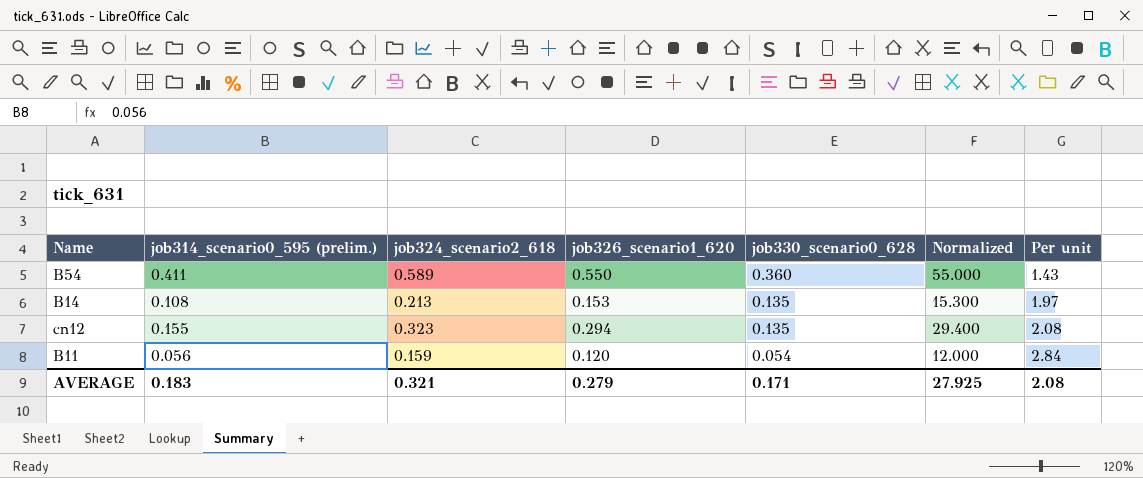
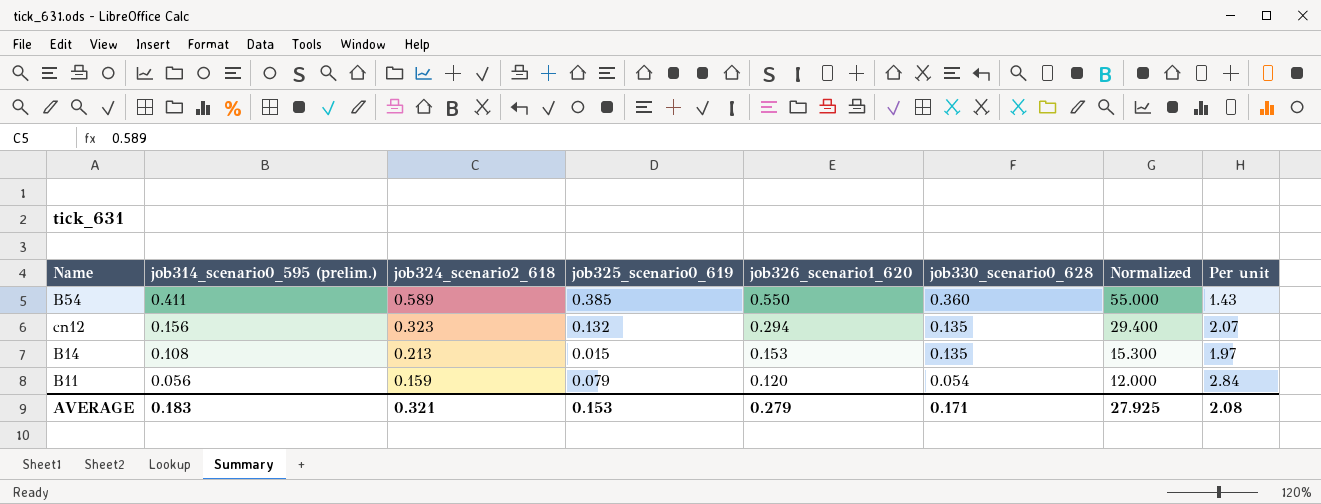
row order: job330_scenario0_628 descending -> job314_scenario0_595 (prelim.) descending
column job325_scenario0_619 | position: none -> 4
cn12 | job314_scenario0_595 (prelim.): 0.155 -> 0.156
cn12 | Per unit: 2.08 -> 2.07

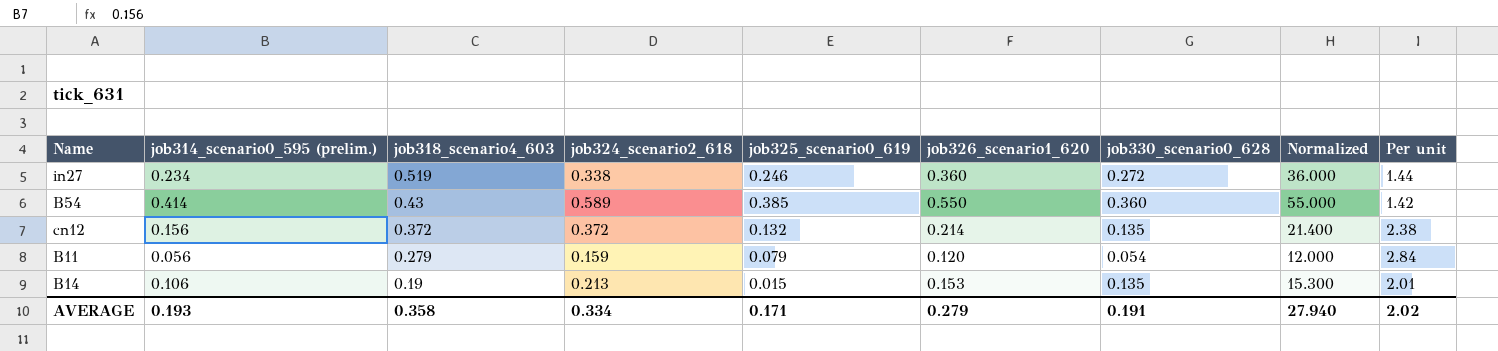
row order: job314_scenario0_595 (prelim.) descending -> job318_scenario4_603 descending
column job318_scenario4_603 | position: none -> 3
row in27: none -> 0.234 | 0.519 | 0.338 | 0.246 | 0.360 | 0.272 | 36.000 | 1.44
B54 | job314_scenario0_595 (prelim.): 0.411 -> 0.414
B54 | Per unit: 1.43 -> 1.42
cn12 | job324_scenario2_618: 0.323 -> 0.372
cn12 | job326_scenario1_620: 0.294 -> 0.214
cn12 | Normalized: 29.400 -> 21.400
cn12 | Per unit: 2.07 -> 2.38
B14 | job314_scenario0_595 (prelim.): 0.108 -> 0.106
B14 | Per unit: 1.97 -> 2.01
AVERAGE | job314_scenario0_595 (prelim.): 0.183 -> 0.193
AVERAGE | job324_scenario2_618: 0.321 -> 0.334
AVERAGE | job325_scenario0_619: 0.153 -> 0.171
AVERAGE | job330_scenario0_628: 0.171 -> 0.191
AVERAGE | Normalized: 27.925 -> 27.940
AVERAGE | Per unit: 2.08 -> 2.02

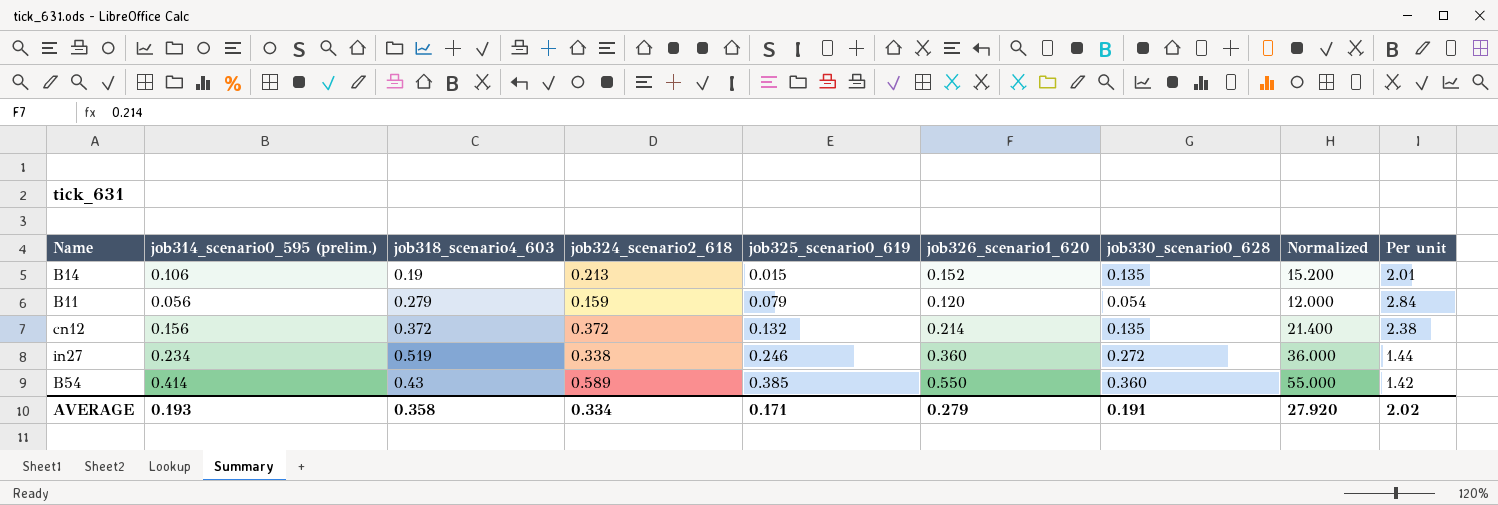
row order: job318_scenario4_603 descending -> job325_scenario0_619 ascending
B14 | job326_scenario1_620: 0.153 -> 0.152
B14 | Normalized: 15.300 -> 15.200
AVERAGE | Normalized: 27.940 -> 27.920

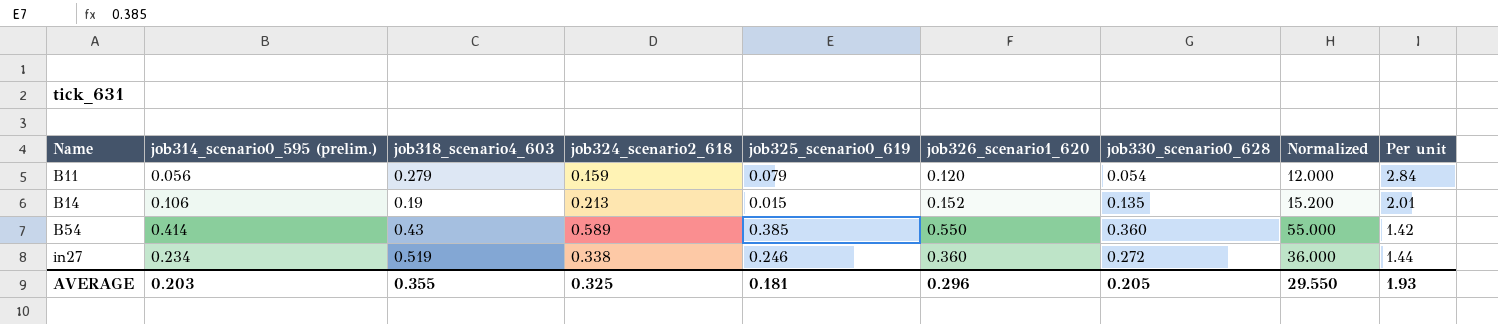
row order: job325_scenario0_619 ascending -> Name ascending
row cn12: 0.156 | 0.372 | 0.372 | 0.132 | 0.214 | 0.135 | 21.400 | 2.38 -> none
AVERAGE | job314_scenario0_595 (prelim.): 0.193 -> 0.203
AVERAGE | job318_scenario4_603: 0.358 -> 0.355
AVERAGE | job324_scenario2_618: 0.334 -> 0.325
AVERAGE | job325_scenario0_619: 0.171 -> 0.181
AVERAGE | job326_scenario1_620: 0.279 -> 0.296
AVERAGE | job330_scenario0_628: 0.191 -> 0.205
AVERAGE | Normalized: 27.920 -> 29.550
AVERAGE | Per unit: 2.02 -> 1.93

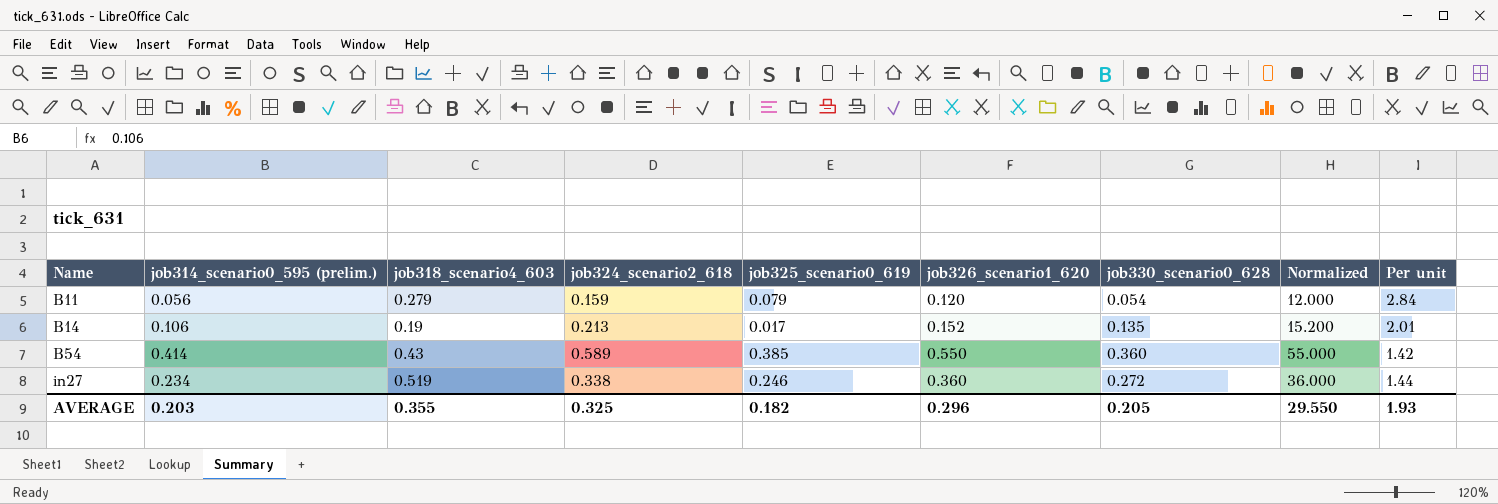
B14 | job325_scenario0_619: 0.015 -> 0.017
AVERAGE | job325_scenario0_619: 0.181 -> 0.182

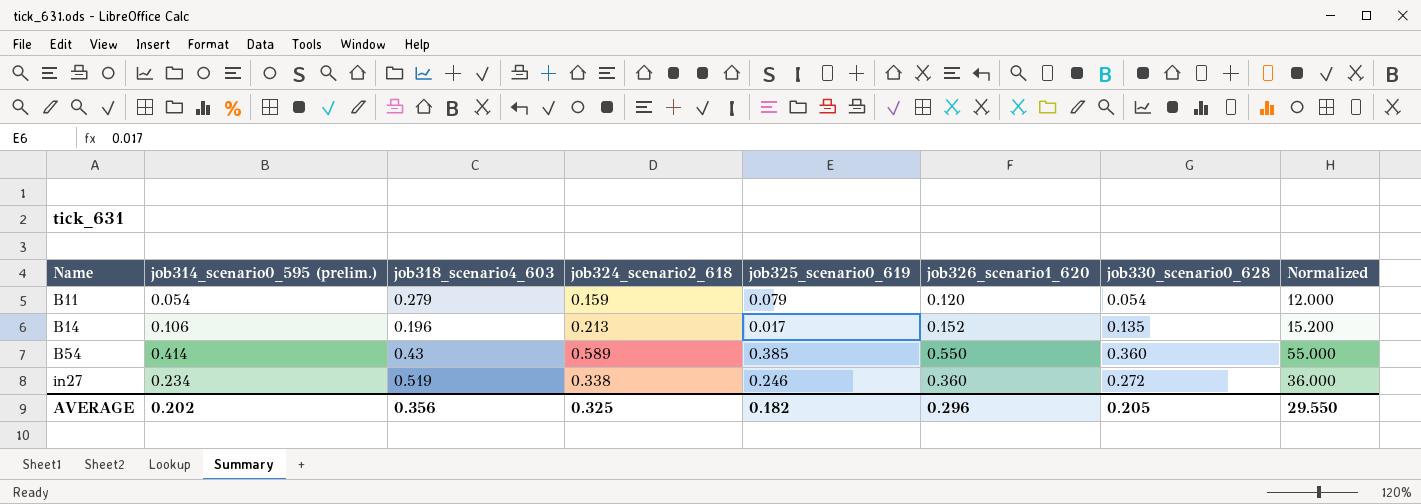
column Per unit | formula: [job324_scenario2_618] / [job314_scenario0_595 (prelim.)] -> none
B11 | job314_scenario0_595 (prelim.): 0.056 -> 0.054
B14 | job318_scenario4_603: 0.19 -> 0.196
AVERAGE | job314_scenario0_595 (prelim.): 0.203 -> 0.202
AVERAGE | job318_scenario4_603: 0.355 -> 0.356

